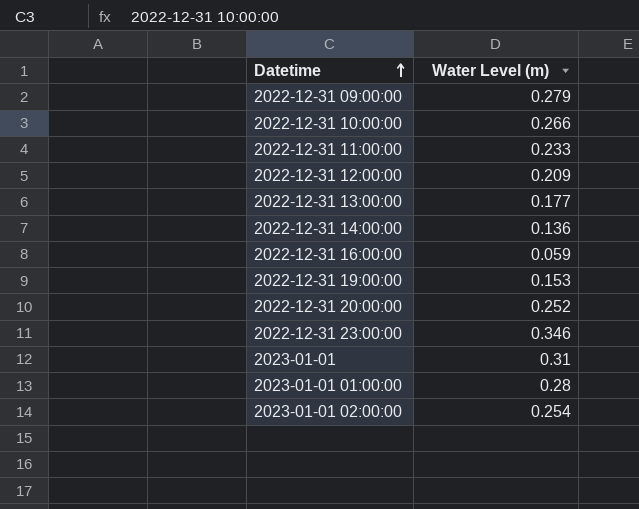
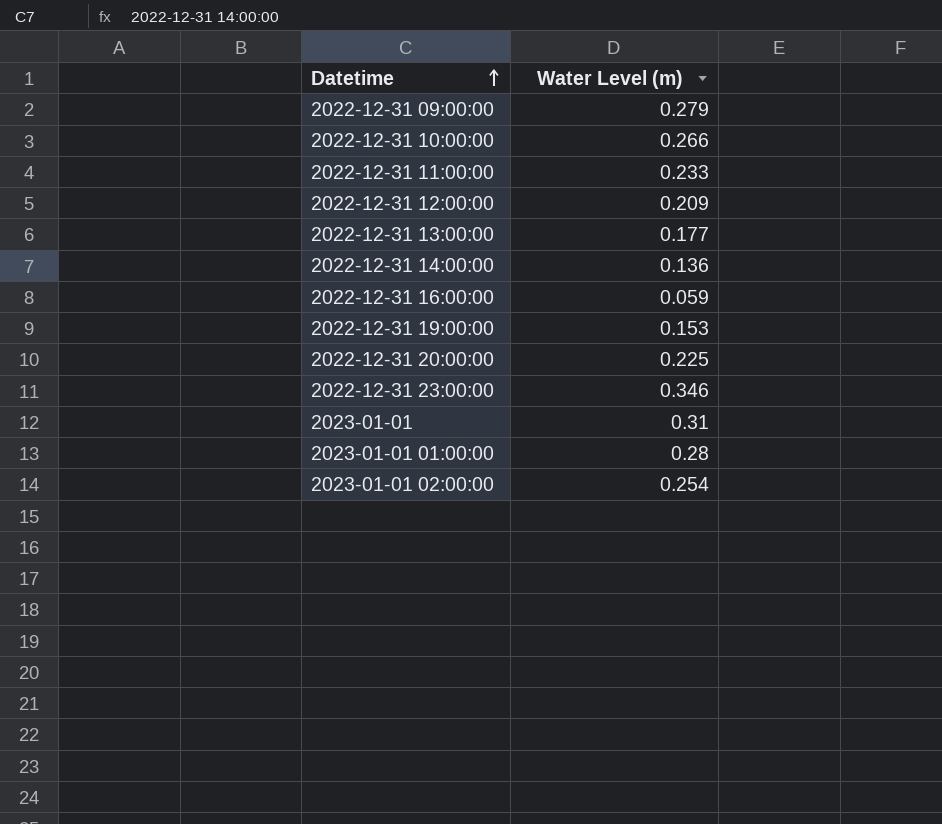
2022-12-31 20:00:00 | Water Level (m): 0.252 -> 0.225

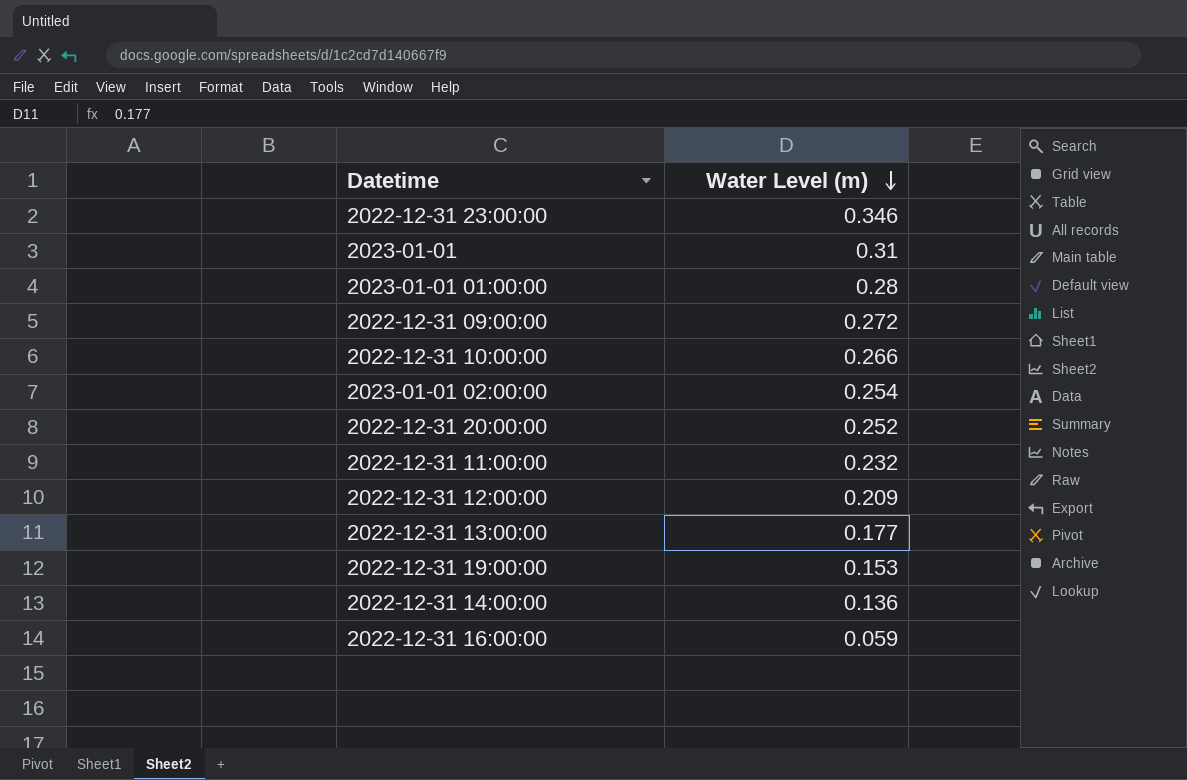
row order: Datetime ascending -> Water Level (m) descending
2022-12-31 09:00:00 | Water Level (m): 0.279 -> 0.272
2022-12-31 20:00:00 | Water Level (m): 0.225 -> 0.252
2022-12-31 11:00:00 | Water Level (m): 0.233 -> 0.232

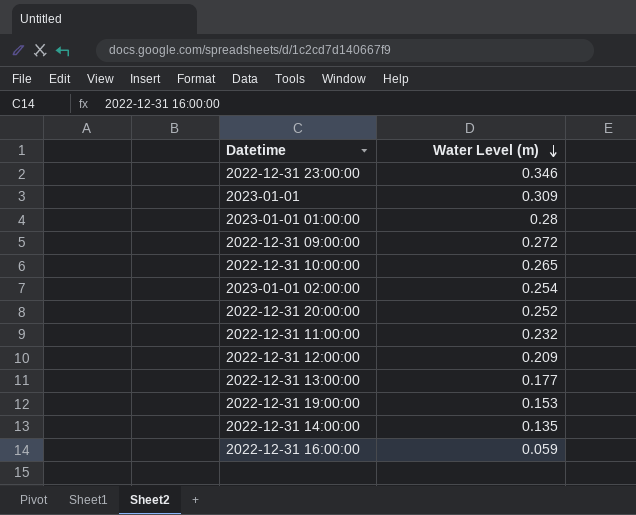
2023-01-01 | Water Level (m): 0.31 -> 0.309
2022-12-31 10:00:00 | Water Level (m): 0.266 -> 0.265
2022-12-31 14:00:00 | Water Level (m): 0.136 -> 0.135

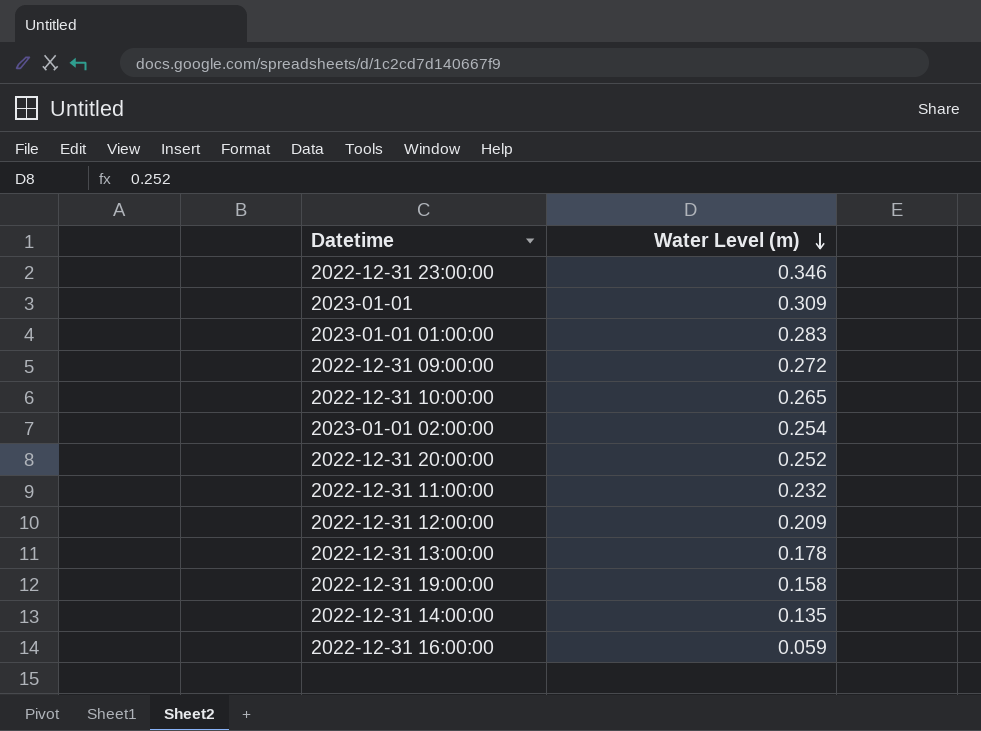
2023-01-01 01:00:00 | Water Level (m): 0.28 -> 0.283
2022-12-31 13:00:00 | Water Level (m): 0.177 -> 0.178
2022-12-31 19:00:00 | Water Level (m): 0.153 -> 0.158

